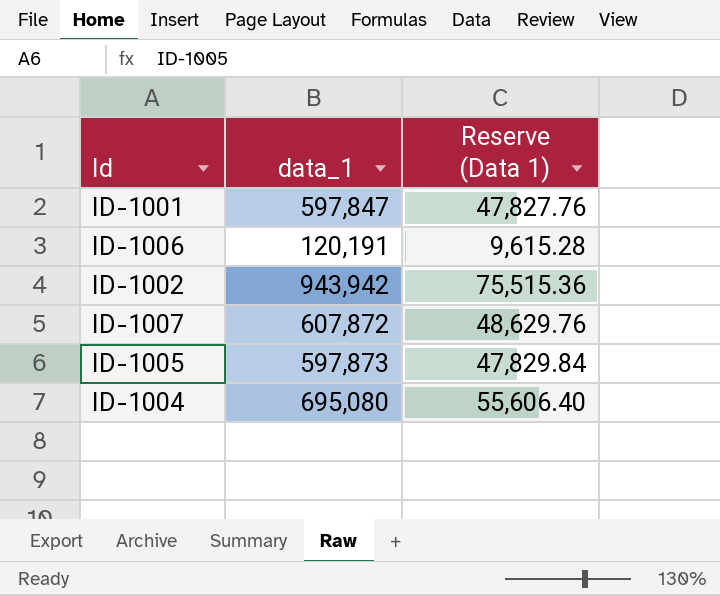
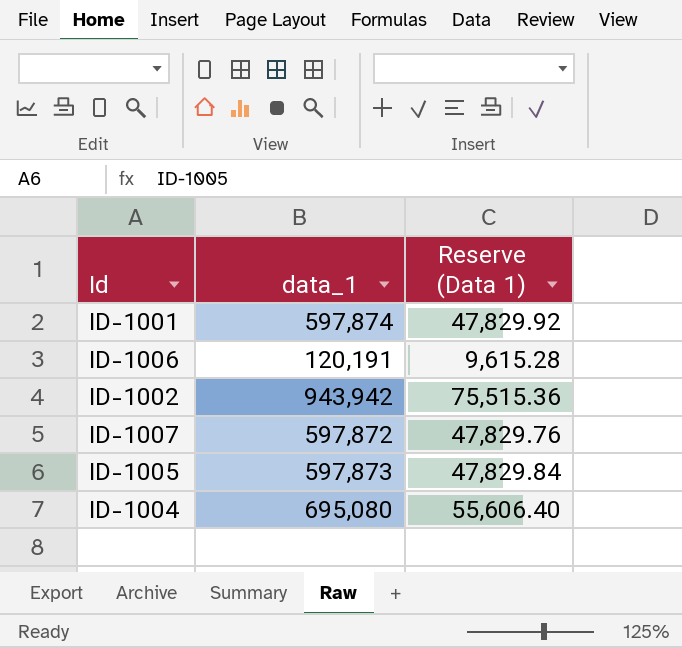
ID-1001 | data_1: 597,847 -> 597,874
ID-1001 | Reserve (Data 1): 47,827.76 -> 47,829.92
ID-1007 | data_1: 607,872 -> 597,872
ID-1007 | Reserve (Data 1): 48,629.76 -> 47,829.76

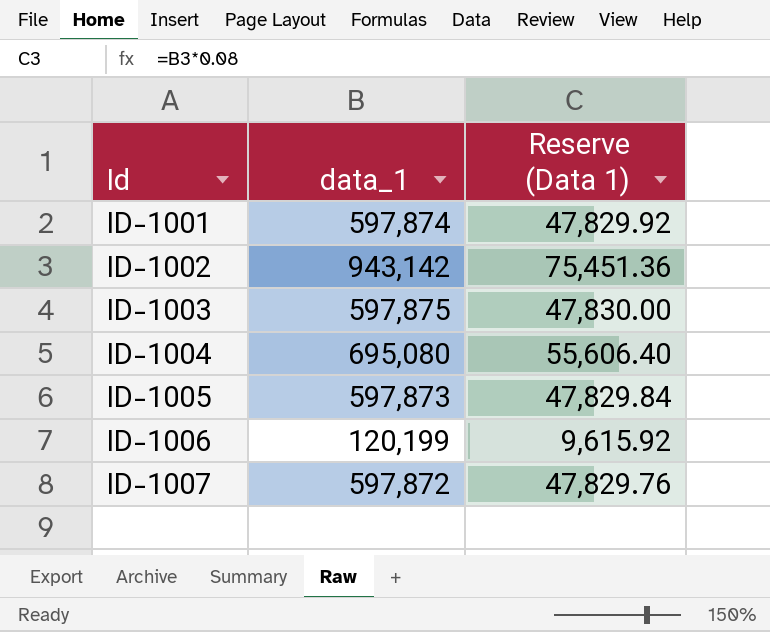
row order: none -> Id ascending
ID-1002 | data_1: 943,942 -> 943,142
ID-1002 | Reserve (Data 1): 75,515.36 -> 75,451.36
row ID-1003: none -> 597,875 | 47,830.00
ID-1006 | data_1: 120,191 -> 120,199
ID-1006 | Reserve (Data 1): 9,615.28 -> 9,615.92

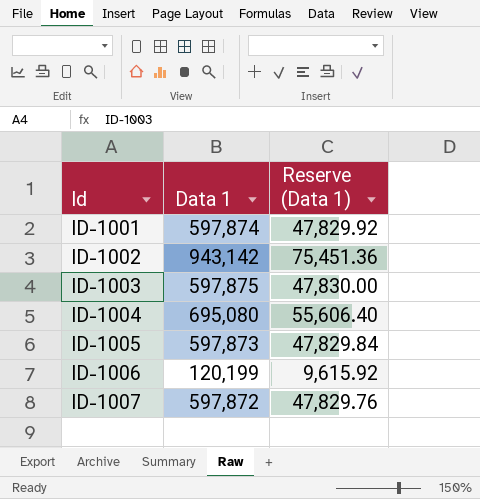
column name: data_1 -> Data 1

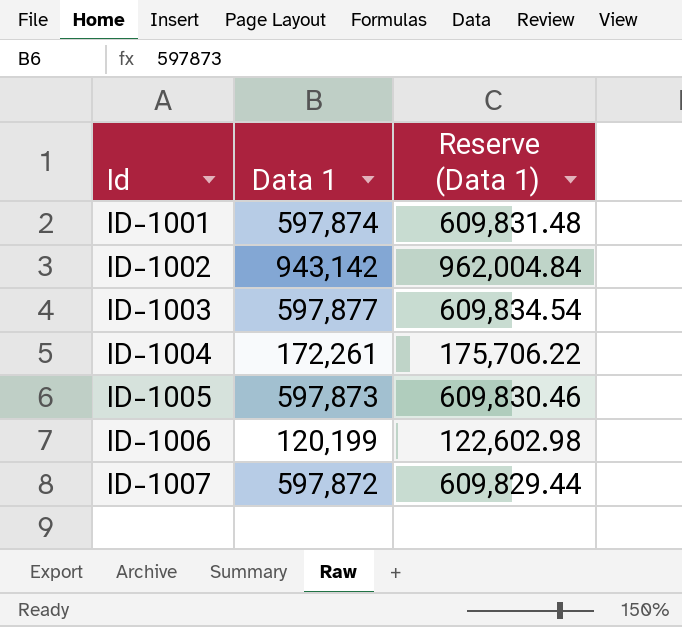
column Reserve (Data 1) | formula: [Data 1] * 0.08 -> [Data 1] * 1.02
ID-1003 | Data 1: 597,875 -> 597,877
ID-1004 | Data 1: 695,080 -> 172,261

